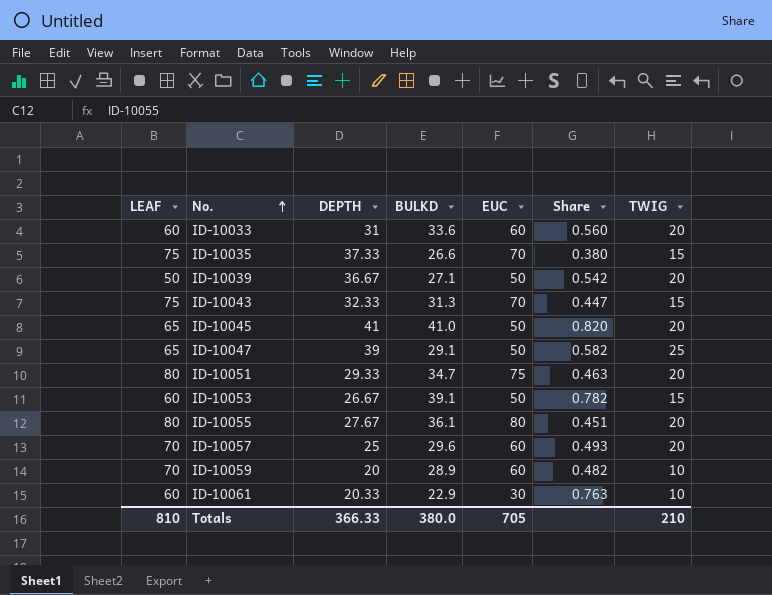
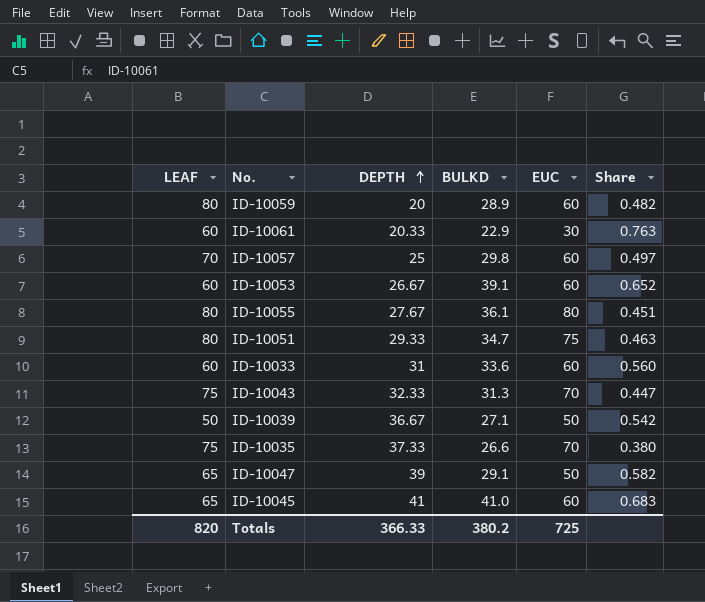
row order: No. ascending -> DEPTH ascending
column TWIG | position: 7 -> none
ID-10059 | LEAF: 70 -> 80
ID-10057 | BULKD: 29.6 -> 29.8
ID-10057 | Share: 0.493 -> 0.497
ID-10053 | EUC: 50 -> 60
ID-10053 | Share: 0.782 -> 0.652
ID-10045 | EUC: 50 -> 60
ID-10045 | Share: 0.820 -> 0.683
Totals | LEAF: 810 -> 820
Totals | BULKD: 380.0 -> 380.2
Totals | EUC: 705 -> 725

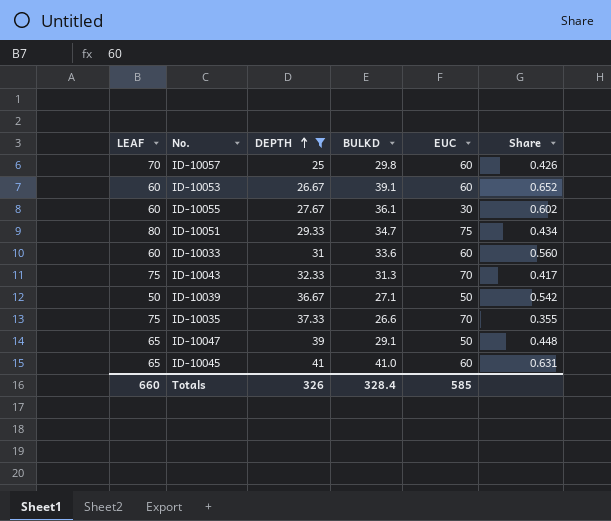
filter: none -> DEPTH >= 25
column Share | formula: [BULKD] / [EUC] -> [BULKD] / [LEAF]
ID-10055 | LEAF: 80 -> 60
ID-10055 | EUC: 80 -> 30
Totals | LEAF: 820 -> 660
Totals | DEPTH: 366.33 -> 326
Totals | BULKD: 380.2 -> 328.4
Totals | EUC: 725 -> 585

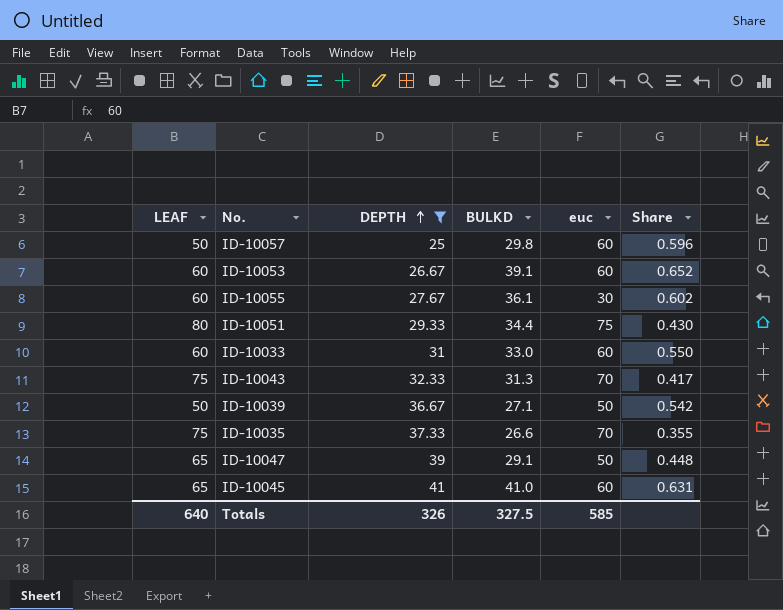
column name: EUC -> euc
ID-10057 | LEAF: 70 -> 50
ID-10057 | Share: 0.426 -> 0.596
ID-10051 | BULKD: 34.7 -> 34.4
ID-10051 | Share: 0.434 -> 0.430
ID-10033 | BULKD: 33.6 -> 33.0
ID-10033 | Share: 0.560 -> 0.550
Totals | LEAF: 660 -> 640
Totals | BULKD: 328.4 -> 327.5

